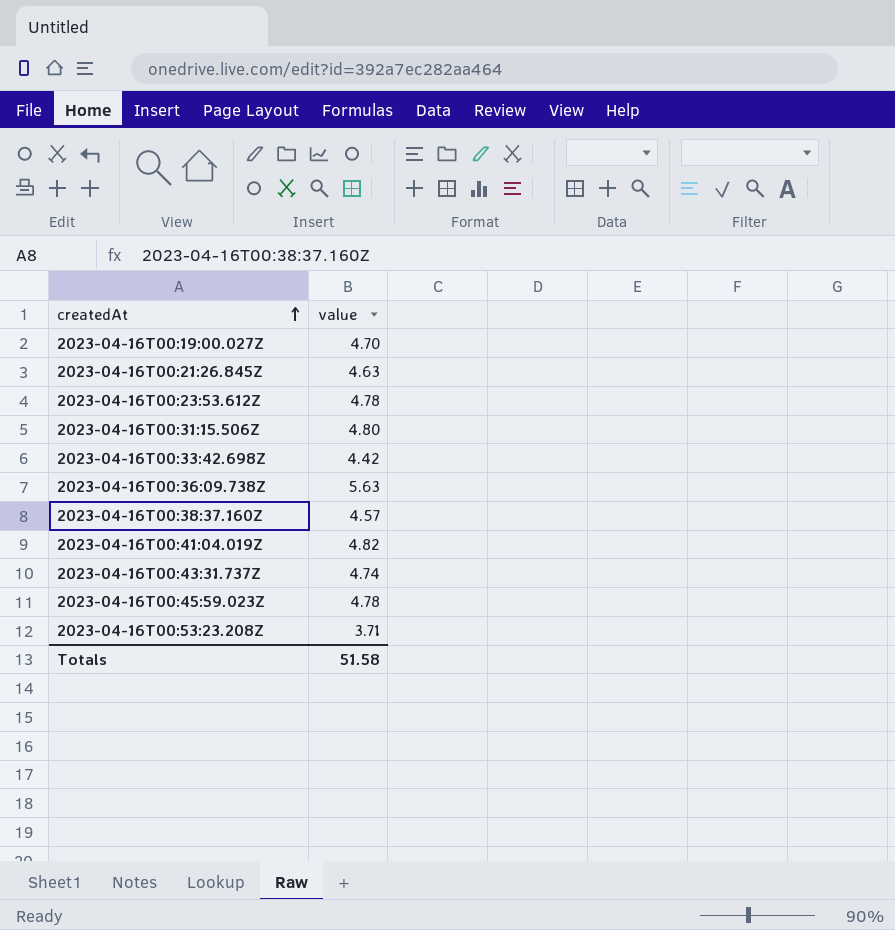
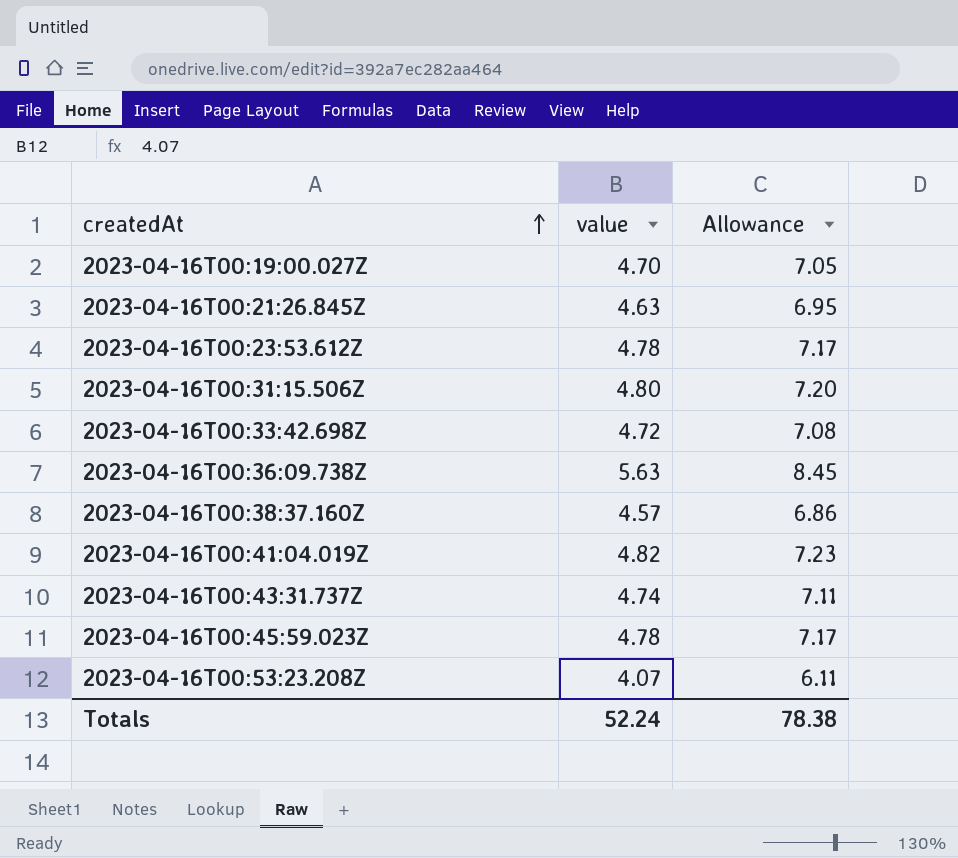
column Allowance | formula: none -> [value] * 1.5
2023-04-16T00:33:42.698Z | value: 4.42 -> 4.72
2023-04-16T00:53:23.208Z | value: 3.71 -> 4.07
Totals | value: 51.58 -> 52.24

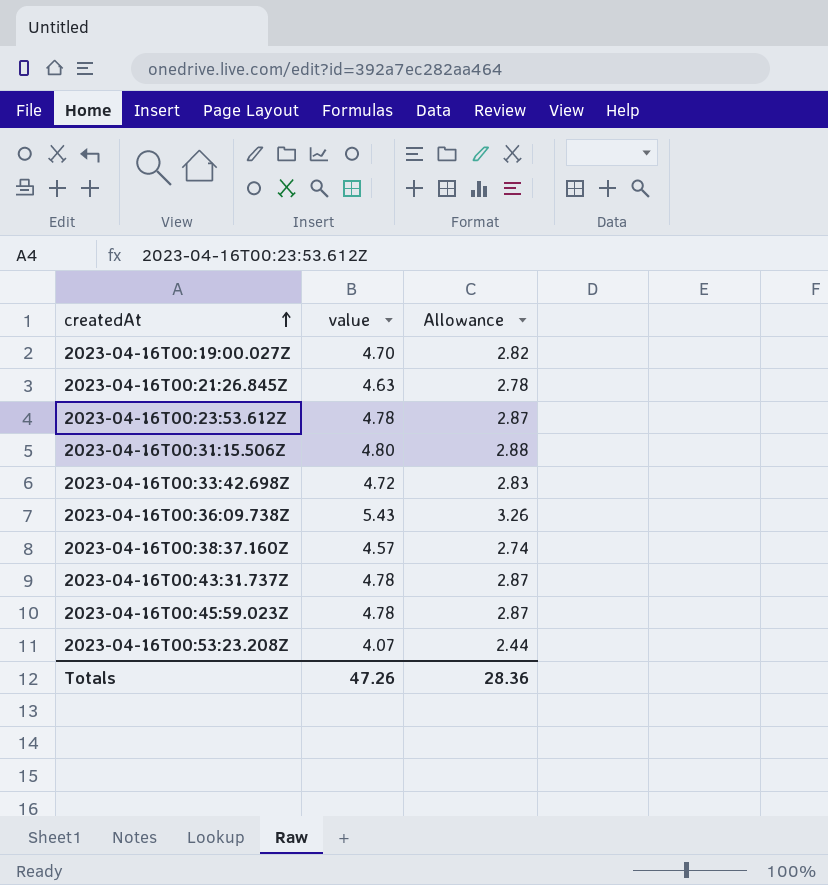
column Allowance | formula: [value] * 1.5 -> [value] * 0.6
row 2023-04-16T00:41:04.019Z: 4.82 | 7.23 -> none
2023-04-16T00:36:09.738Z | value: 5.63 -> 5.43
2023-04-16T00:43:31.737Z | value: 4.74 -> 4.78
Totals | value: 52.24 -> 47.26
Totals | Allowance: 78.38 -> 28.36

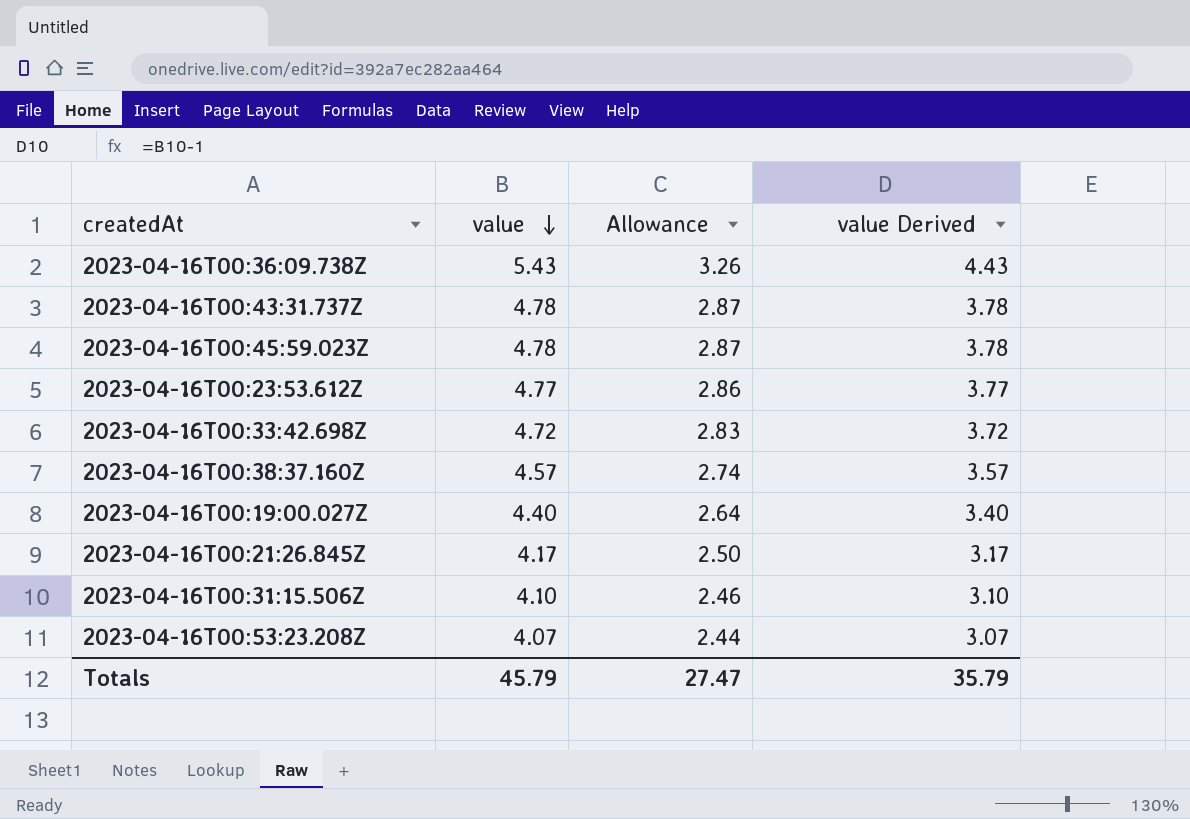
row order: createdAt ascending -> value descending
column value Derived | formula: none -> [value] - 1
2023-04-16T00:23:53.612Z | value: 4.78 -> 4.77
2023-04-16T00:23:53.612Z | Allowance: 2.87 -> 2.86
2023-04-16T00:19:00.027Z | value: 4.70 -> 4.40
2023-04-16T00:19:00.027Z | Allowance: 2.82 -> 2.64
2023-04-16T00:21:26.845Z | value: 4.63 -> 4.17
2023-04-16T00:21:26.845Z | Allowance: 2.78 -> 2.50
2023-04-16T00:31:15.506Z | value: 4.80 -> 4.10
2023-04-16T00:31:15.506Z | Allowance: 2.88 -> 2.46
Totals | value: 47.26 -> 45.79
Totals | Allowance: 28.36 -> 27.47

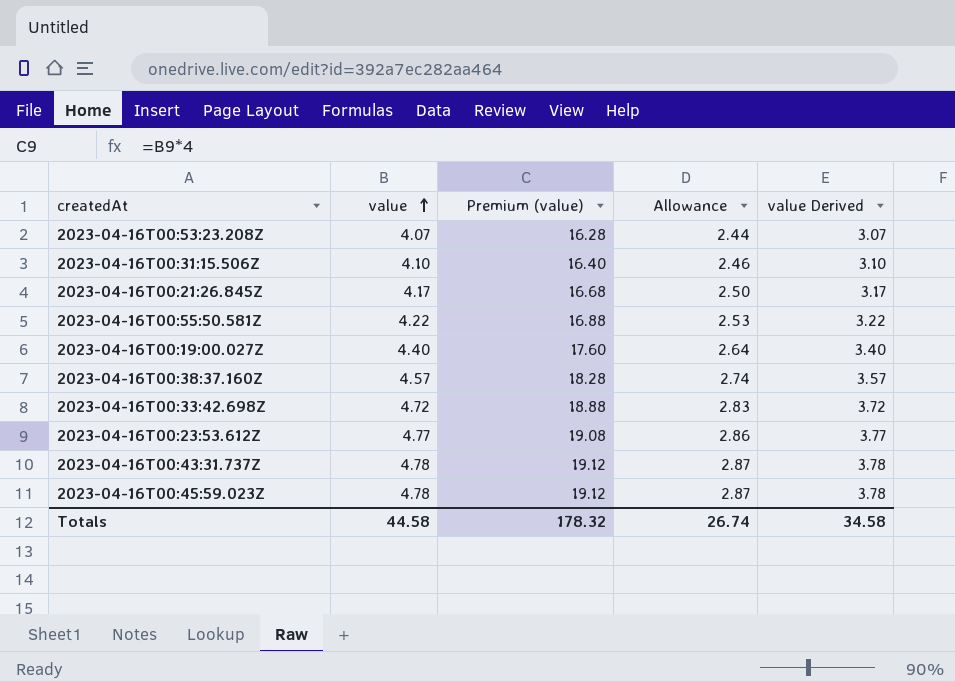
row order: value descending -> value ascending
column Premium (value) | formula: none -> [value] * 4
row 2023-04-16T00:36:09.738Z: 5.43 | 3.26 | 4.43 -> none
row 2023-04-16T00:55:50.581Z: none -> 4.22 | 16.88 | 2.53 | 3.22
Totals | value: 45.79 -> 44.58
Totals | Allowance: 27.47 -> 26.74
Totals | value Derived: 35.79 -> 34.58

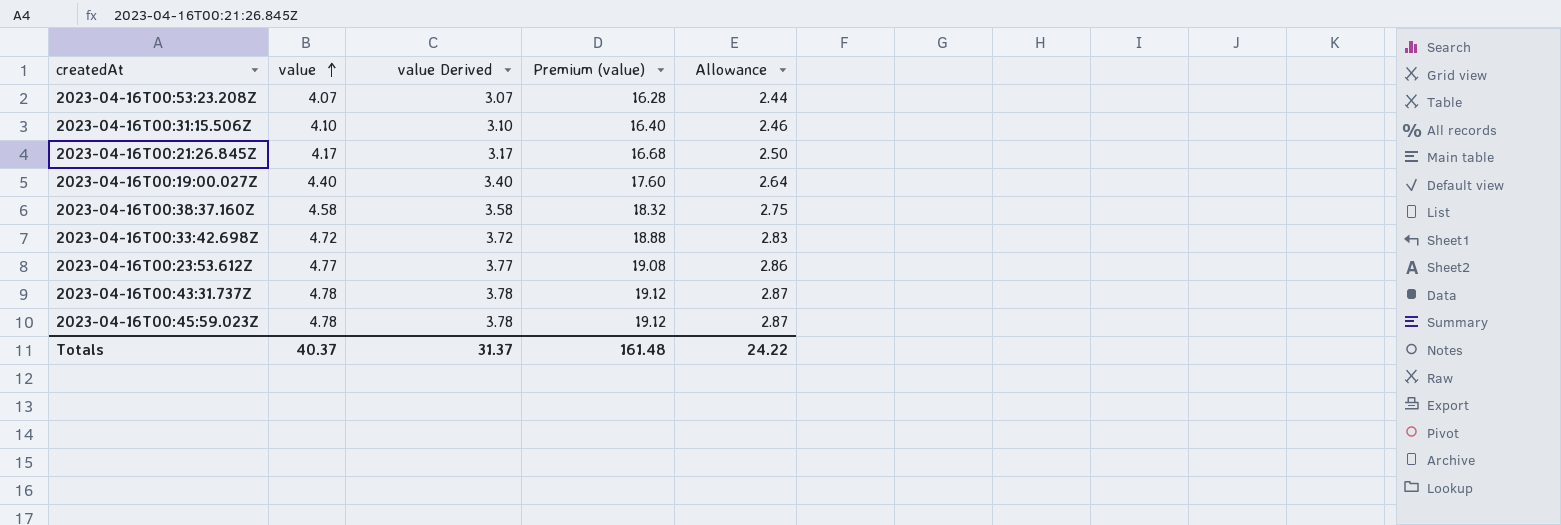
column value Derived | position: 5 -> 3
row 2023-04-16T00:55:50.581Z: 4.22 | 16.88 | 2.53 | 3.22 -> none
2023-04-16T00:38:37.160Z | value: 4.57 -> 4.58
2023-04-16T00:38:37.160Z | value Derived: 3.57 -> 3.58
2023-04-16T00:38:37.160Z | Premium (value): 18.28 -> 18.32
2023-04-16T00:38:37.160Z | Allowance: 2.74 -> 2.75
Totals | value: 44.58 -> 40.37
Totals | value Derived: 34.58 -> 31.37
Totals | Premium (value): 178.32 -> 161.48
Totals | Allowance: 26.74 -> 24.22

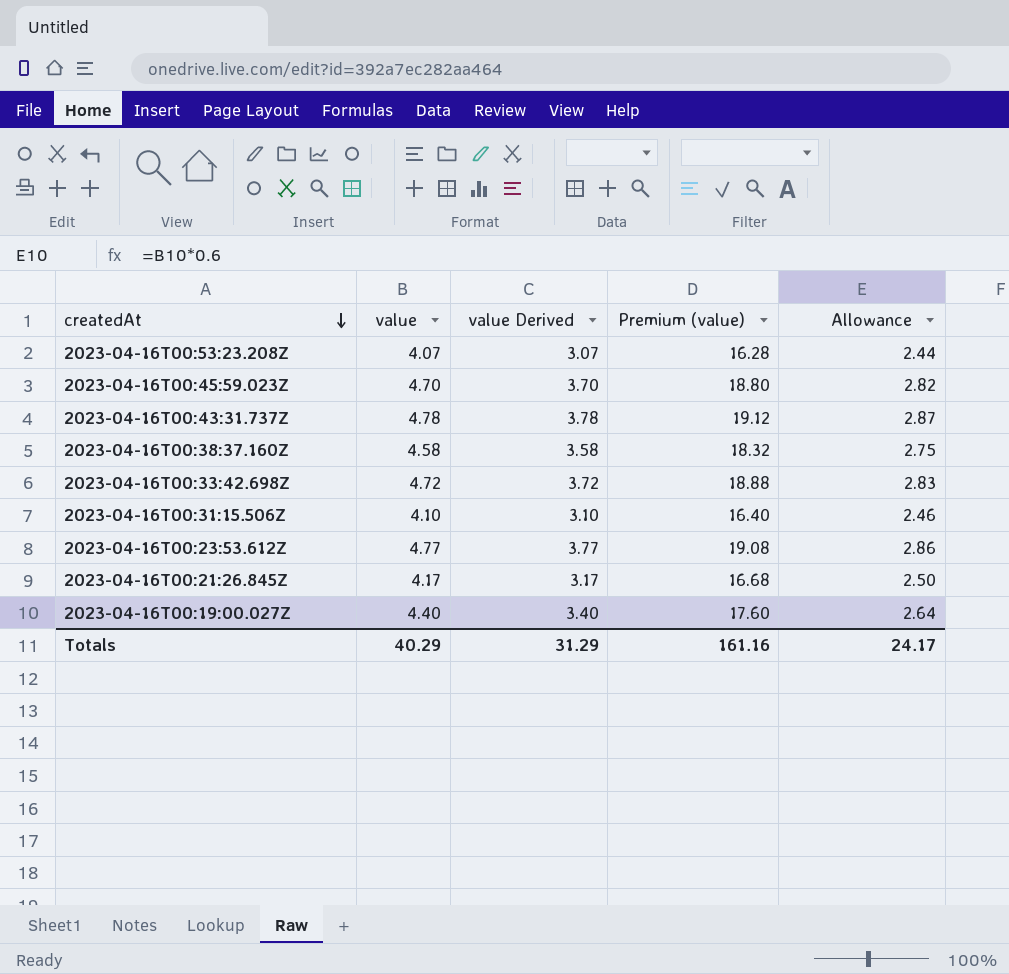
row order: value ascending -> createdAt descending
2023-04-16T00:45:59.023Z | value: 4.78 -> 4.70
2023-04-16T00:45:59.023Z | value Derived: 3.78 -> 3.70
2023-04-16T00:45:59.023Z | Premium (value): 19.12 -> 18.80
2023-04-16T00:45:59.023Z | Allowance: 2.87 -> 2.82
Totals | value: 40.37 -> 40.29
Totals | value Derived: 31.37 -> 31.29
Totals | Premium (value): 161.48 -> 161.16
Totals | Allowance: 24.22 -> 24.17

